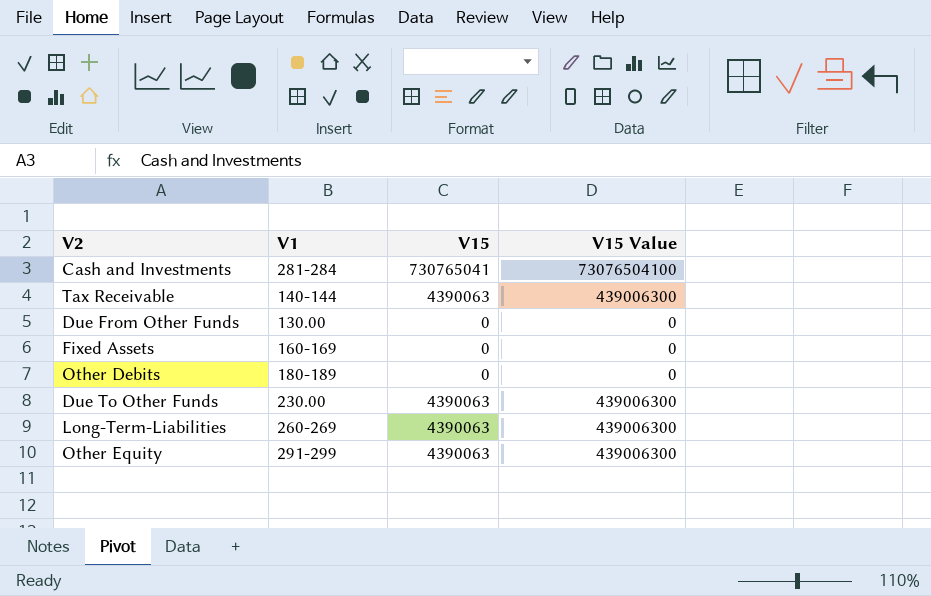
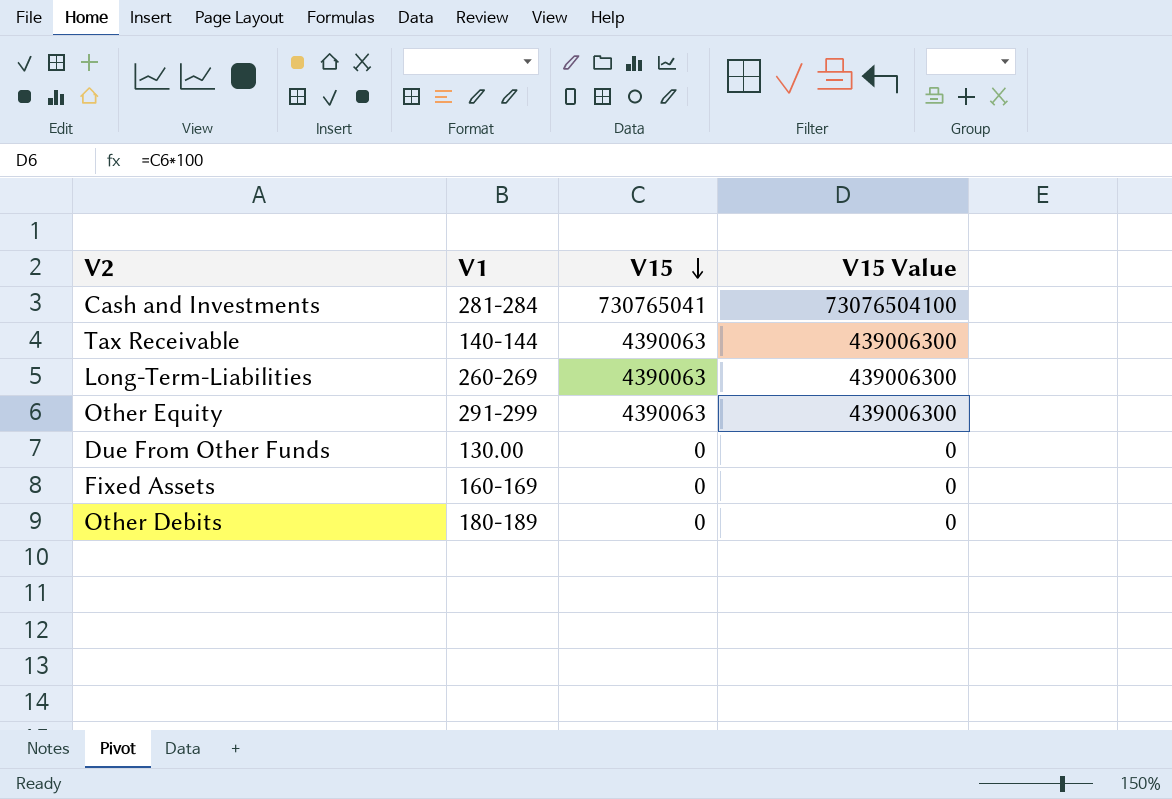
row order: none -> V15 descending
row Due To Other Funds: 230.00 | 4390063 | 439006300 -> none

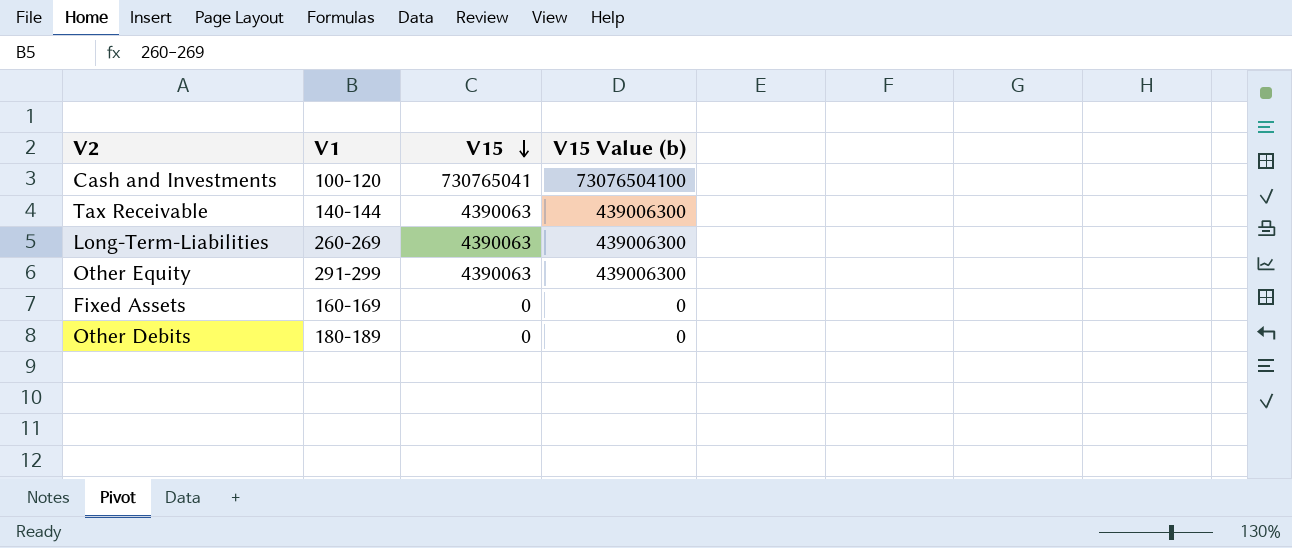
column name: V15 Value -> V15 Value (b)
row Due From Other Funds: 130.00 | 0 | 0 -> none
Cash and Investments | V1: 281-284 -> 100-120

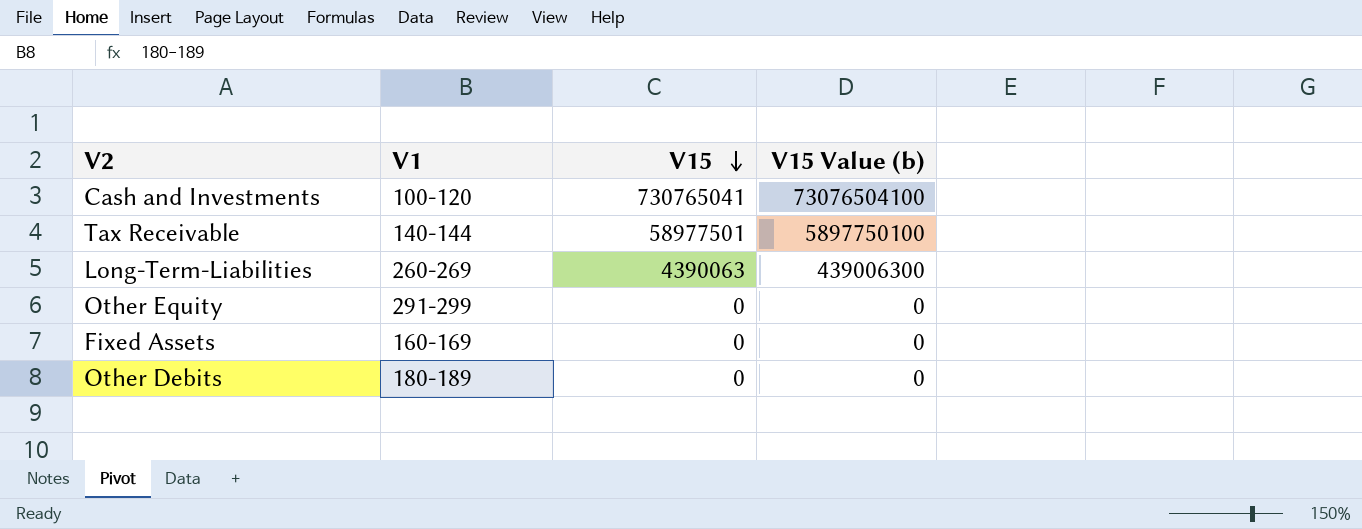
Tax Receivable | V15: 4390063 -> 58977501
Tax Receivable | V15 Value (b): 439006300 -> 5897750100
Other Equity | V15: 4390063 -> 0
Other Equity | V15 Value (b): 439006300 -> 0

